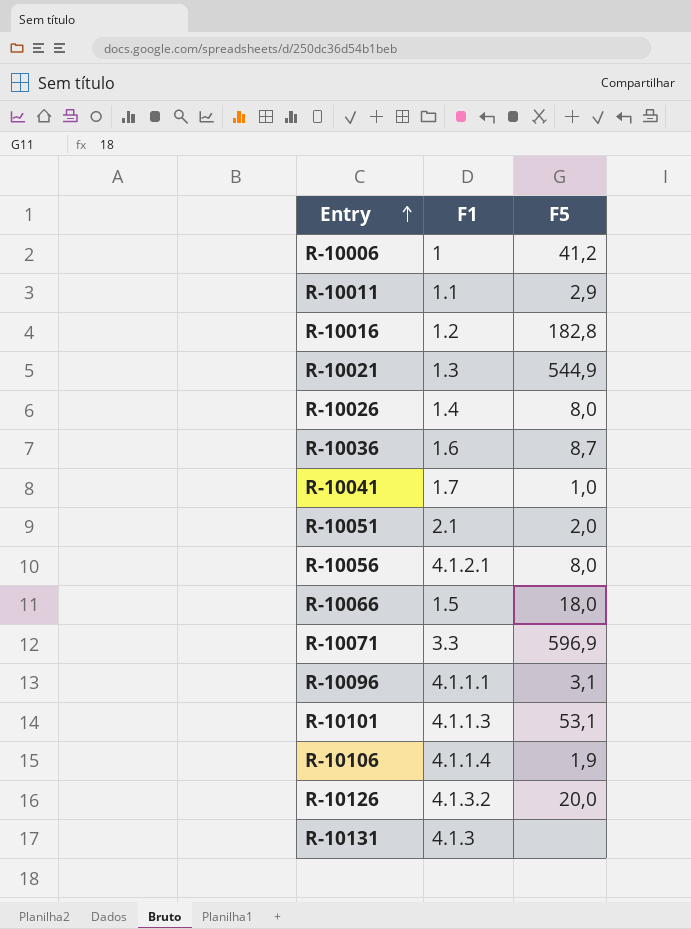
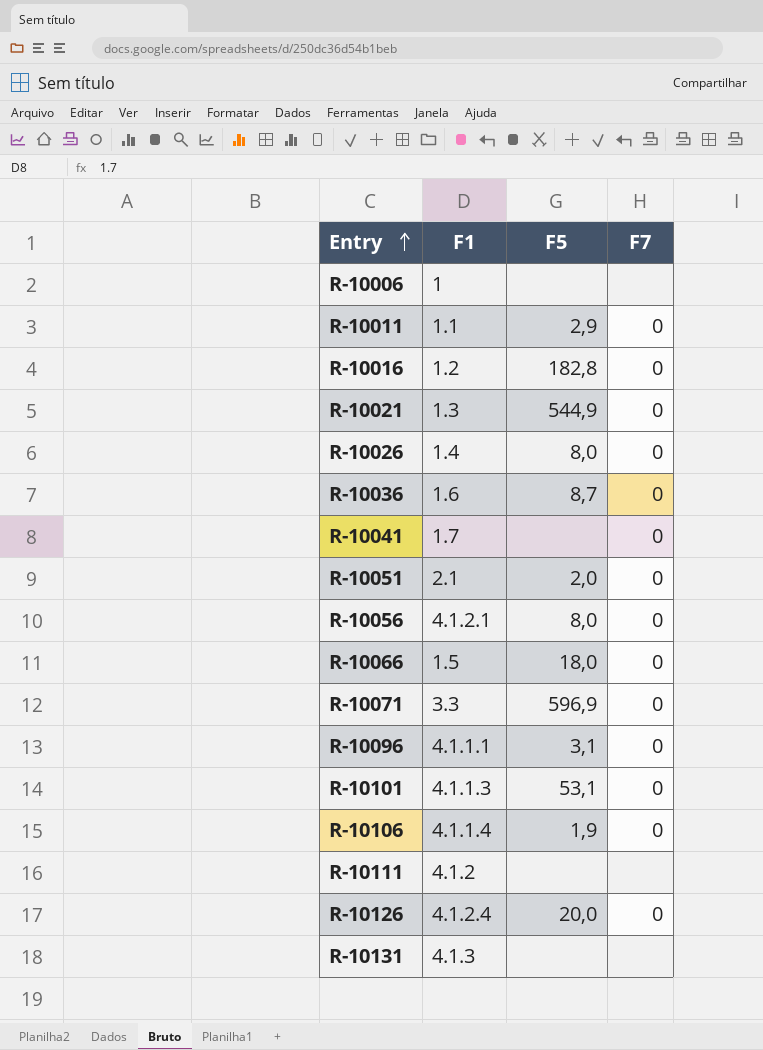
column F7 | position: none -> 4
R-10006 | F5: 41,2 -> none
R-10041 | F5: 1,0 -> none
row R-10111: none -> 4.1.2 | none | none
R-10126 | F1: 4.1.3.2 -> 4.1.2.4

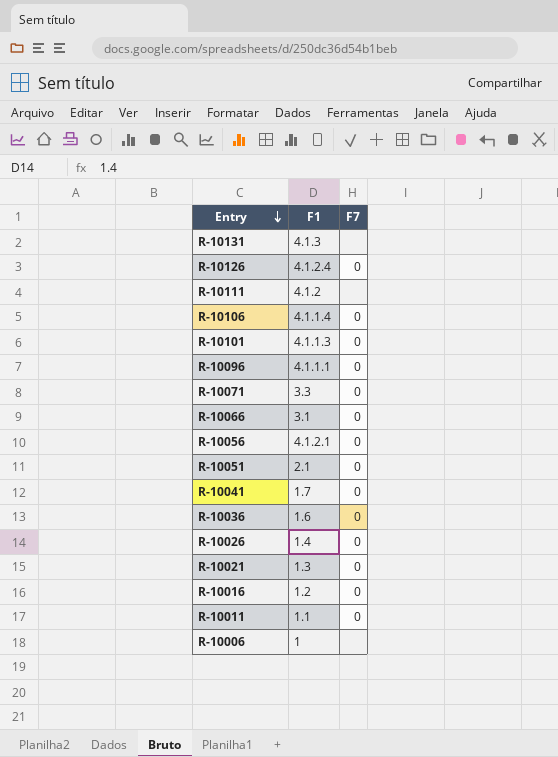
row order: Entry ascending -> Entry descending
column F5 | position: 3 -> none
R-10066 | F1: 1.5 -> 3.1

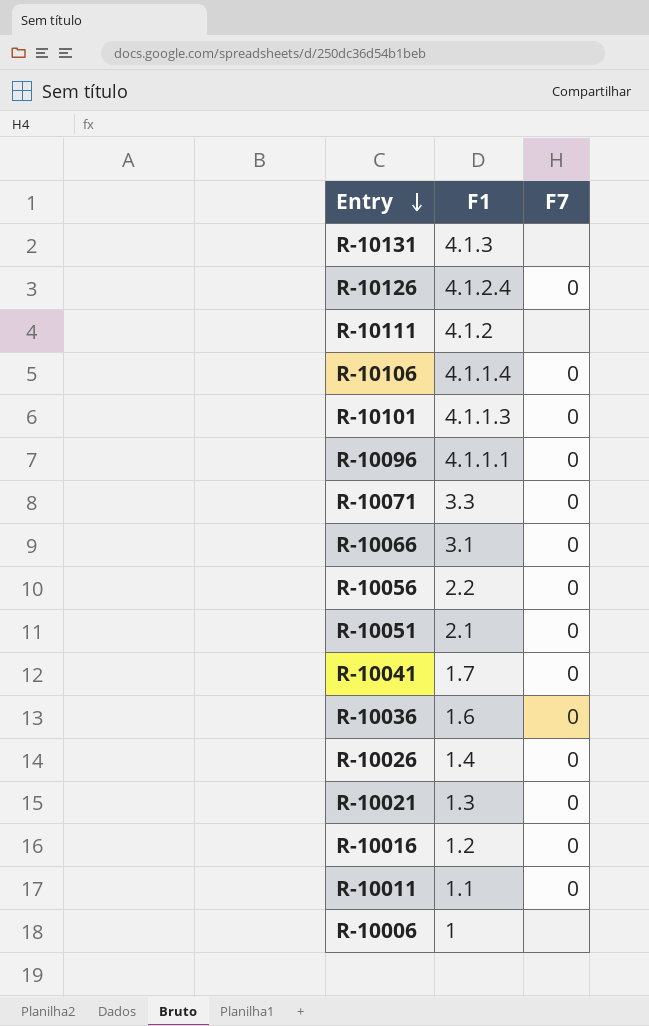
R-10056 | F1: 4.1.2.1 -> 2.2

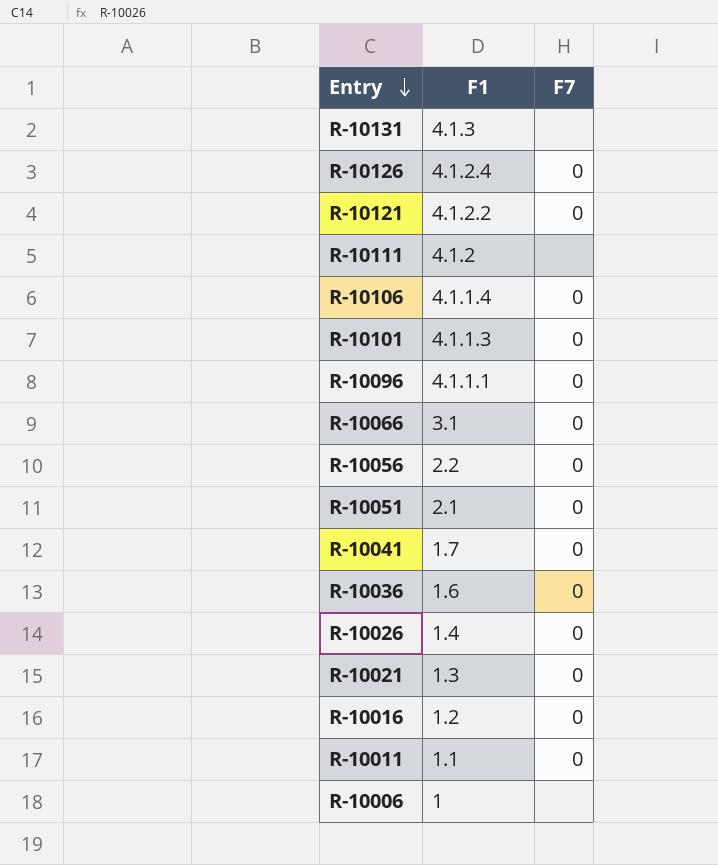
row R-10071: 3.3 | 0 -> none
row R-10121: none -> 4.1.2.2 | 0

